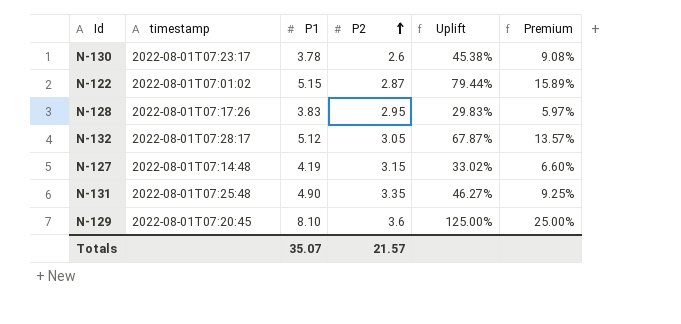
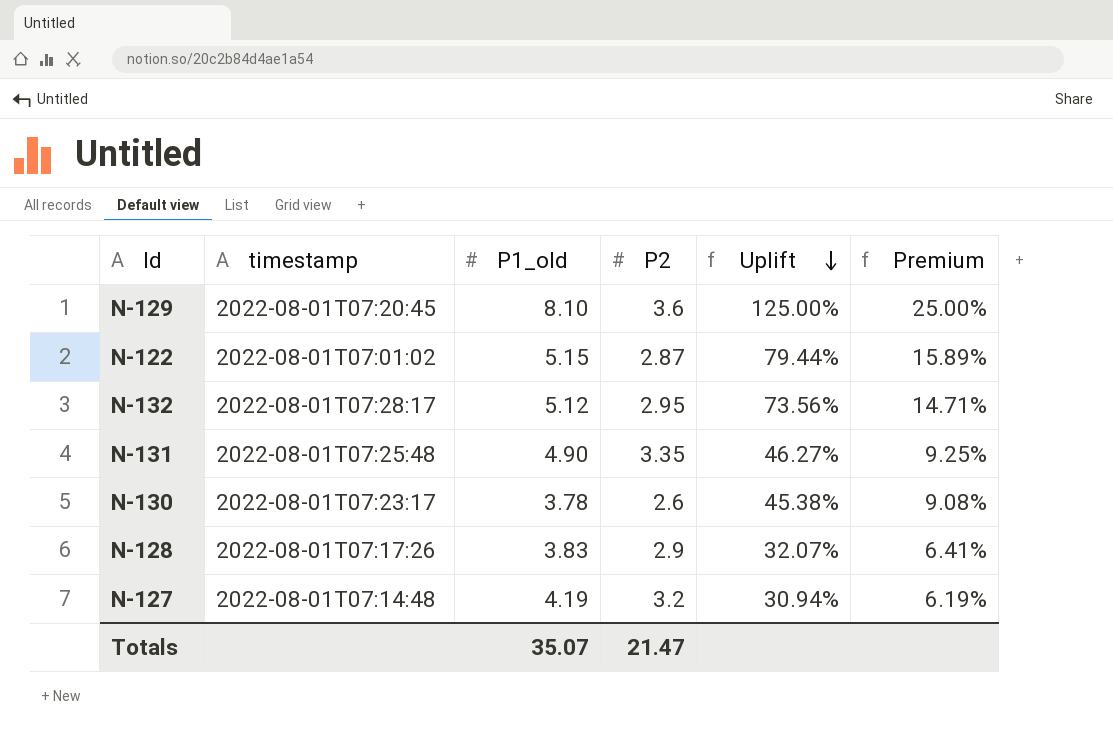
row order: P2 ascending -> Uplift descending
column name: P1 -> P1_old
N-132 | P2: 3.05 -> 2.95
N-132 | Uplift: 67.87% -> 73.56%
N-132 | Premium: 13.57% -> 14.71%
N-128 | P2: 2.95 -> 2.9
N-128 | Uplift: 29.83% -> 32.07%
N-128 | Premium: 5.97% -> 6.41%
N-127 | P2: 3.15 -> 3.2
N-127 | Uplift: 33.02% -> 30.94%
N-127 | Premium: 6.60% -> 6.19%
Totals | P2: 21.57 -> 21.47

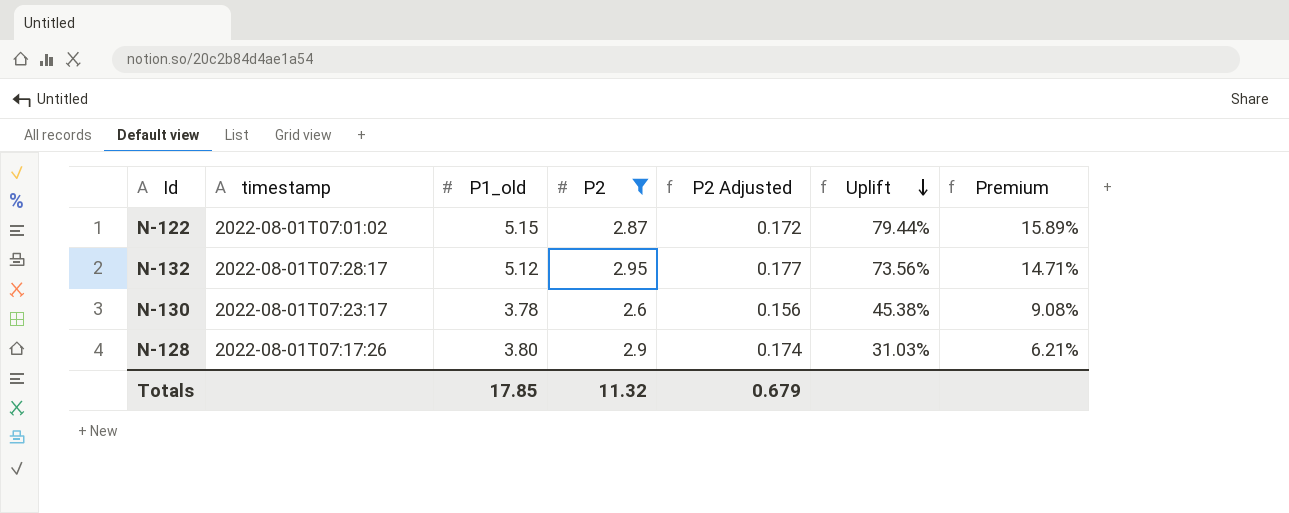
filter: none -> P2 <= 2.95
column P2 Adjusted | formula: none -> [P2] * 0.06
N-128 | P1_old: 3.83 -> 3.80
N-128 | Uplift: 32.07% -> 31.03%
N-128 | Premium: 6.41% -> 6.21%
Totals | P1_old: 35.07 -> 17.85
Totals | P2: 21.47 -> 11.32

